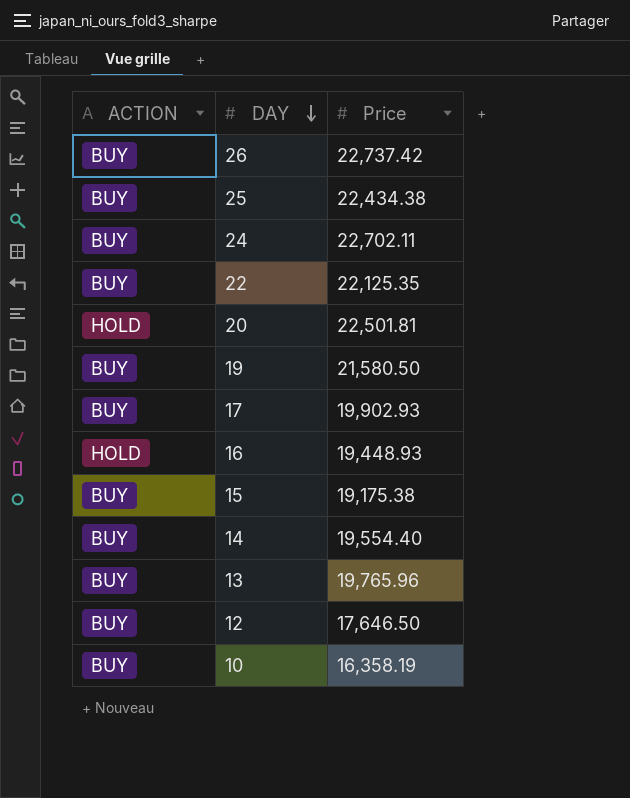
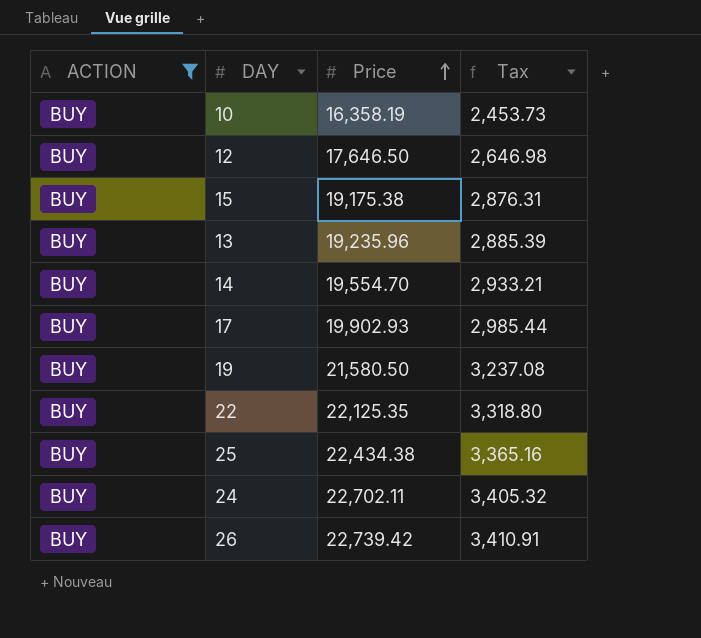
filter: none -> ACTION = BUY
row order: DAY descending -> Price ascending
column Tax | formula: none -> [Price] * 0.15
13 | Price: 19,765.96 -> 19,235.96
14 | Price: 19,554.40 -> 19,554.70
26 | Price: 22,737.42 -> 22,739.42

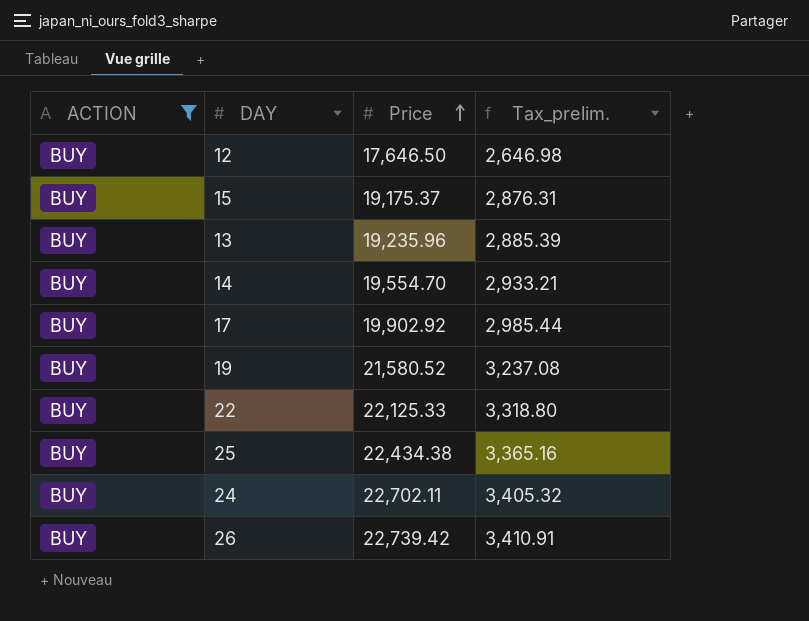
column name: Tax -> Tax_prelim.
row 10: BUY | 16,358.19 | 2,453.73 -> none
15 | Price: 19,175.38 -> 19,175.37
17 | Price: 19,902.93 -> 19,902.92
19 | Price: 21,580.50 -> 21,580.52
22 | Price: 22,125.35 -> 22,125.33

